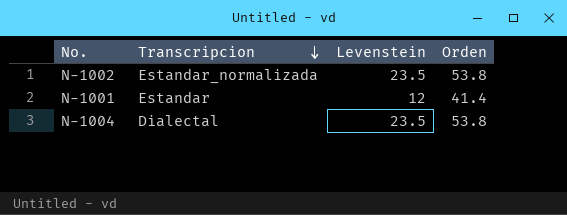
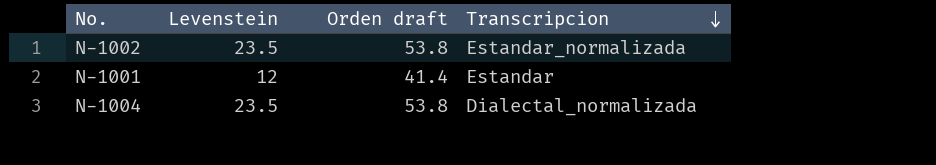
column name: Orden -> Orden draft
column Transcripcion | position: 2 -> 4
N-1004 | Transcripcion: Dialectal -> Dialectal_normalizada

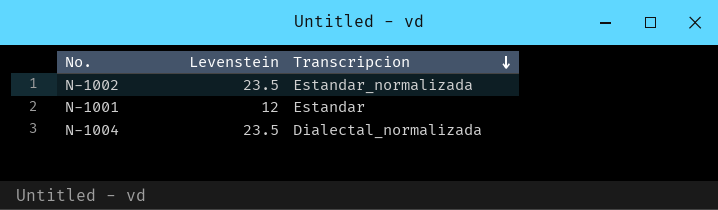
column Orden draft | position: 3 -> none

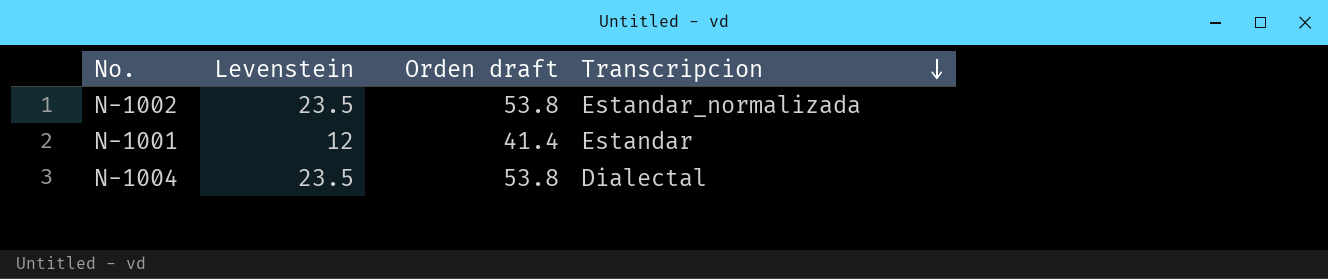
column Orden draft | position: none -> 3
N-1004 | Transcripcion: Dialectal_normalizada -> Dialectal

